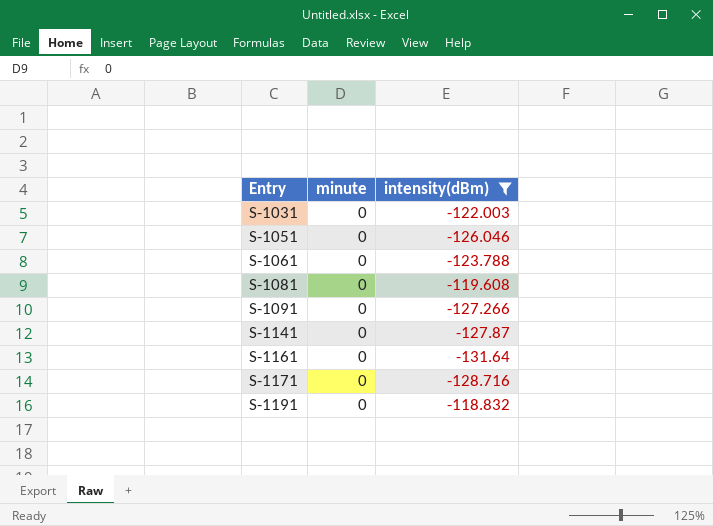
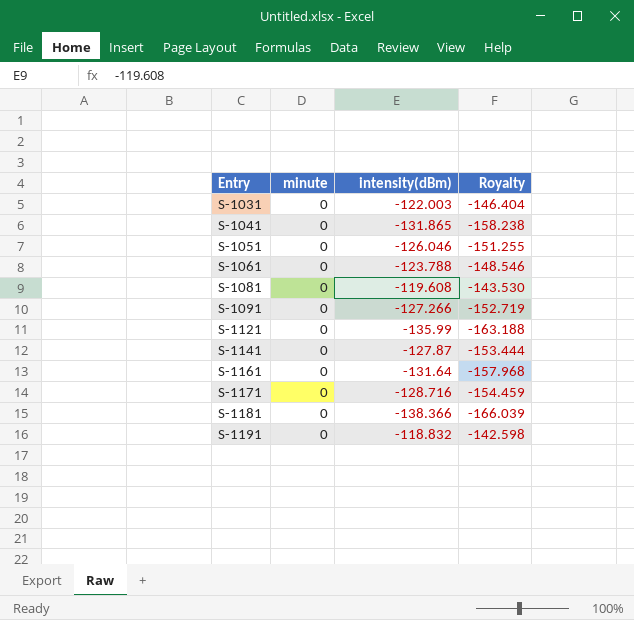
filter: intensity(dBm) >= -131.64 -> none
column Royalty | formula: none -> [intensity(dBm)] * 1.2

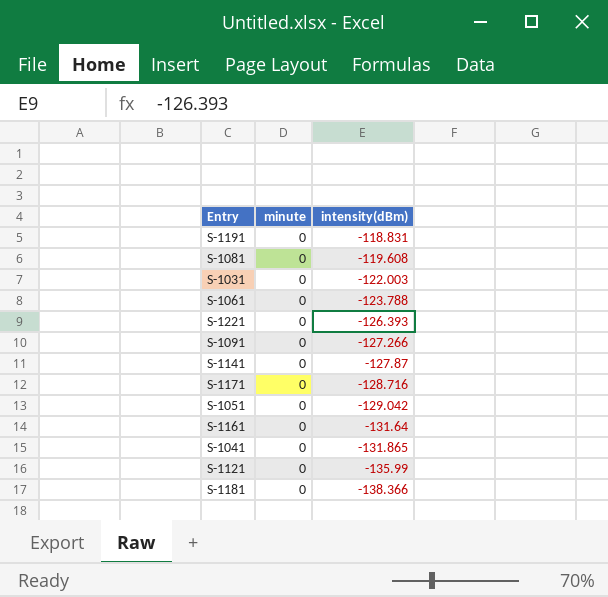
row order: Entry ascending -> intensity(dBm) descending
column Royalty | formula: [intensity(dBm)] * 1.2 -> none
S-1191 | intensity(dBm): -118.832 -> -118.831
row S-1221: none -> 0 | -126.393
S-1051 | intensity(dBm): -126.046 -> -129.042

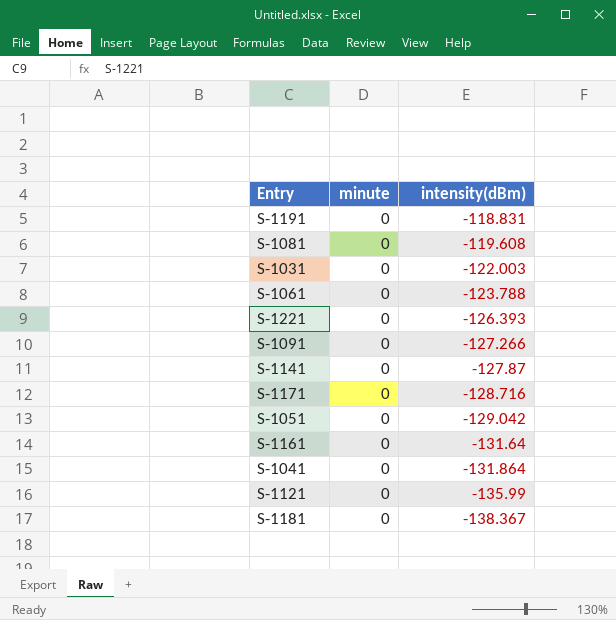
S-1041 | intensity(dBm): -131.865 -> -131.864
S-1181 | intensity(dBm): -138.366 -> -138.367

